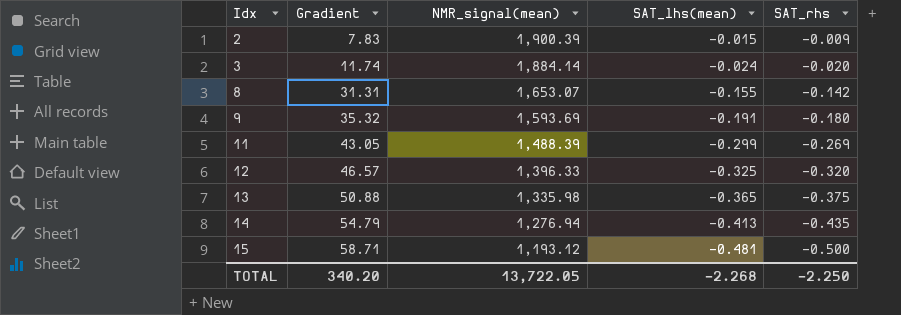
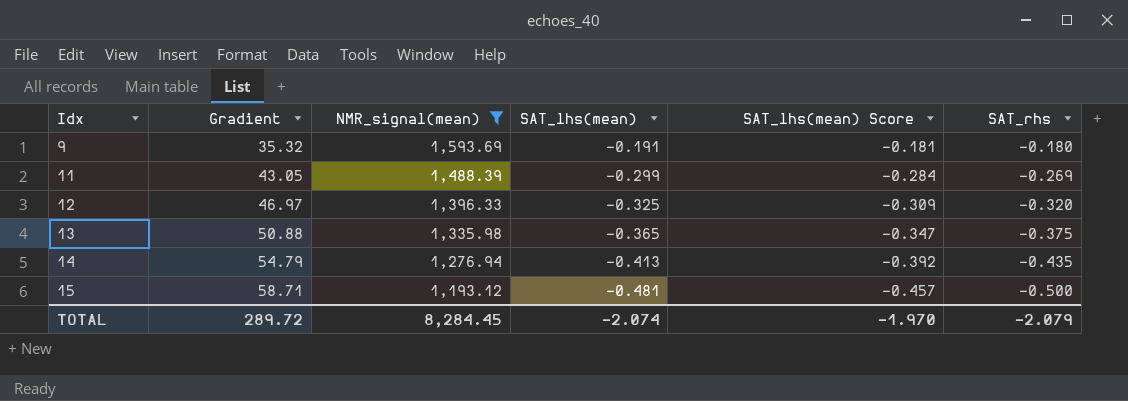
filter: none -> NMR_signal(mean) <= 1,593.69
column SAT_lhs(mean) Score | formula: none -> [SAT_lhs(mean)] * 0.95
12 | Gradient: 46.57 -> 46.97
TOTAL | Gradient: 340.20 -> 289.72
TOTAL | NMR_signal(mean): 13,722.05 -> 8,284.45
TOTAL | SAT_lhs(mean): -2.268 -> -2.074
TOTAL | SAT_rhs: -2.250 -> -2.079

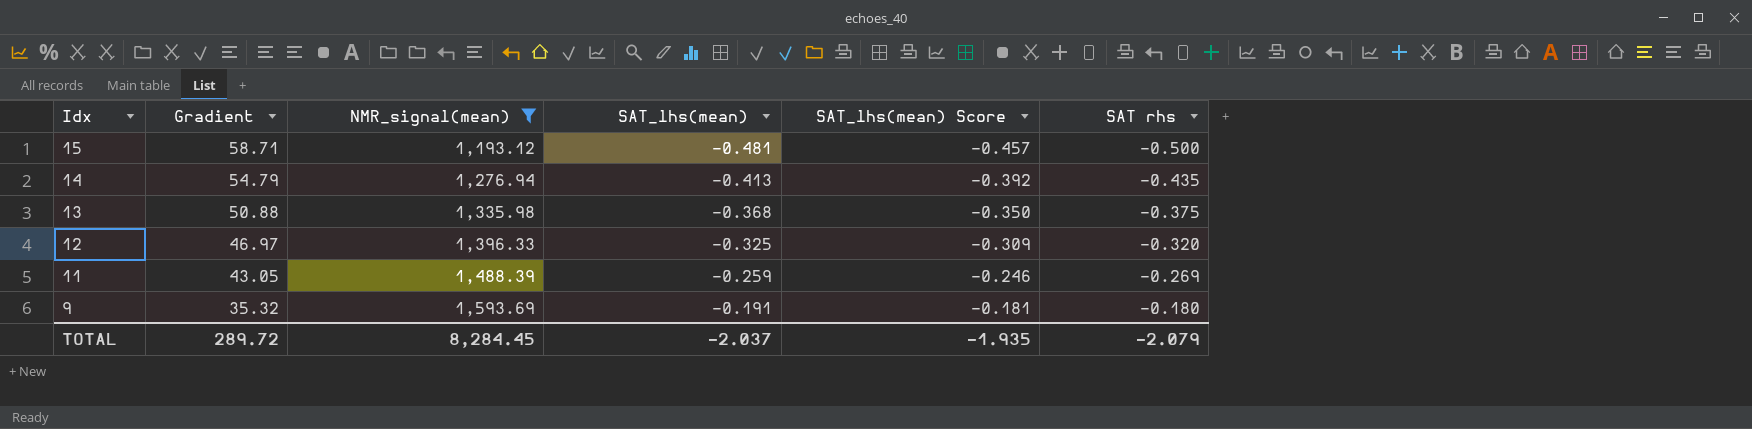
row order: Idx ascending -> Idx descending
column name: SAT_rhs -> SAT rhs
13 | SAT_lhs(mean): -0.365 -> -0.368
13 | SAT_lhs(mean) Score: -0.347 -> -0.350
11 | SAT_lhs(mean): -0.299 -> -0.259
11 | SAT_lhs(mean) Score: -0.284 -> -0.246
TOTAL | SAT_lhs(mean): -2.074 -> -2.037
TOTAL | SAT_lhs(mean) Score: -1.970 -> -1.935

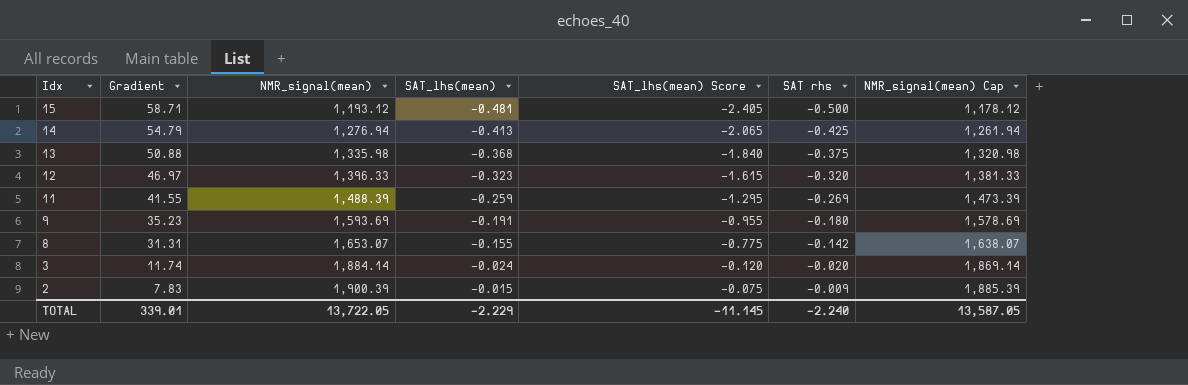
filter: NMR_signal(mean) <= 1,593.69 -> none
column SAT_lhs(mean) Score | formula: [SAT_lhs(mean)] * 0.95 -> [SAT_lhs(mean)] * 5
column NMR_signal(mean) Cap | formula: none -> [NMR_signal(mean)] - 15
14 | SAT rhs: -0.435 -> -0.425
12 | SAT_lhs(mean): -0.325 -> -0.323
11 | Gradient: 43.05 -> 41.55
9 | Gradient: 35.32 -> 35.23
TOTAL | Gradient: 289.72 -> 339.01
TOTAL | NMR_signal(mean): 8,284.45 -> 13,722.05
TOTAL | SAT_lhs(mean): -2.037 -> -2.229
TOTAL | SAT_lhs(mean) Score: -1.935 -> -11.145
TOTAL | SAT rhs: -2.079 -> -2.240

